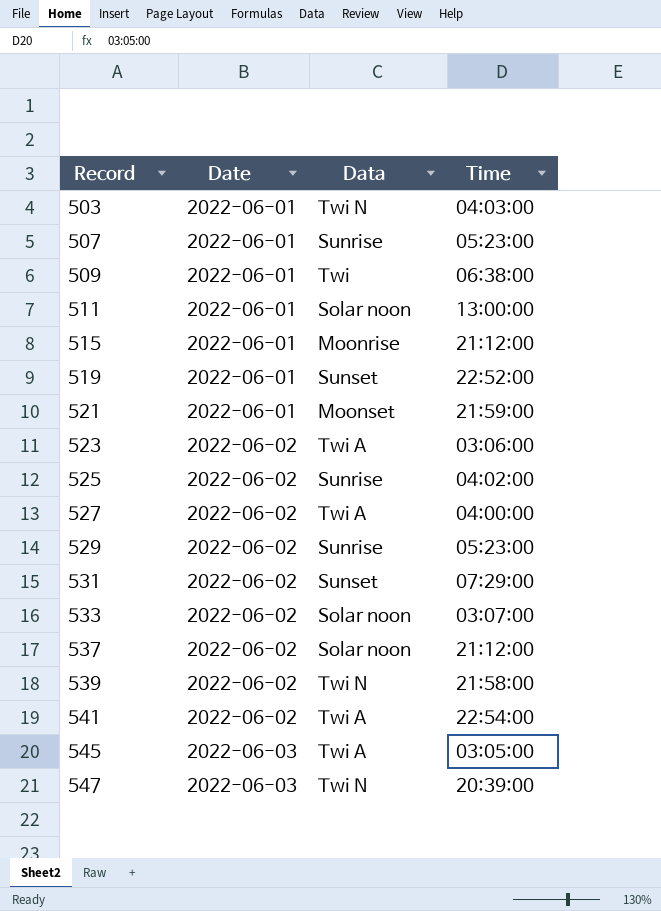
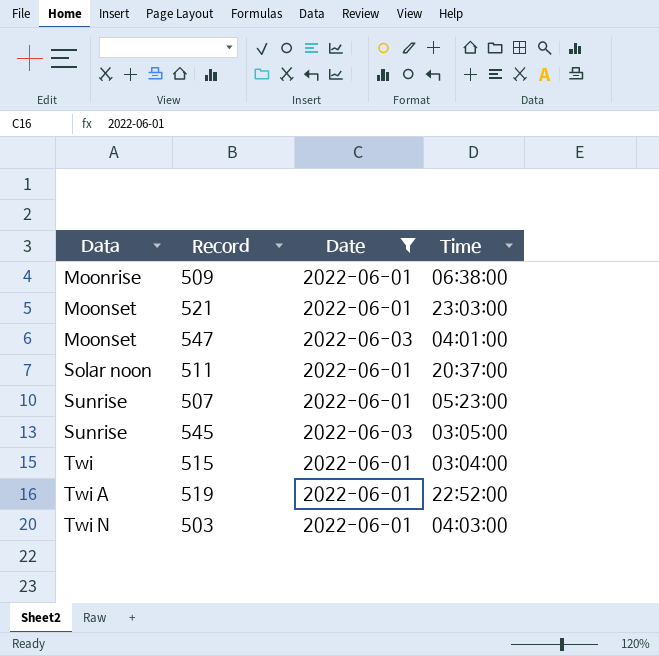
filter: none -> Date != 2022-06-02
row order: Record ascending -> Data ascending
column Data | position: 3 -> 1
509 | Data: Twi -> Moonrise
521 | Time: 21:59:00 -> 23:03:00
547 | Data: Twi N -> Moonset
547 | Time: 20:39:00 -> 04:01:00
511 | Time: 13:00:00 -> 20:37:00
545 | Data: Twi A -> Sunrise
515 | Data: Moonrise -> Twi
515 | Time: 21:12:00 -> 03:04:00
519 | Data: Sunset -> Twi A

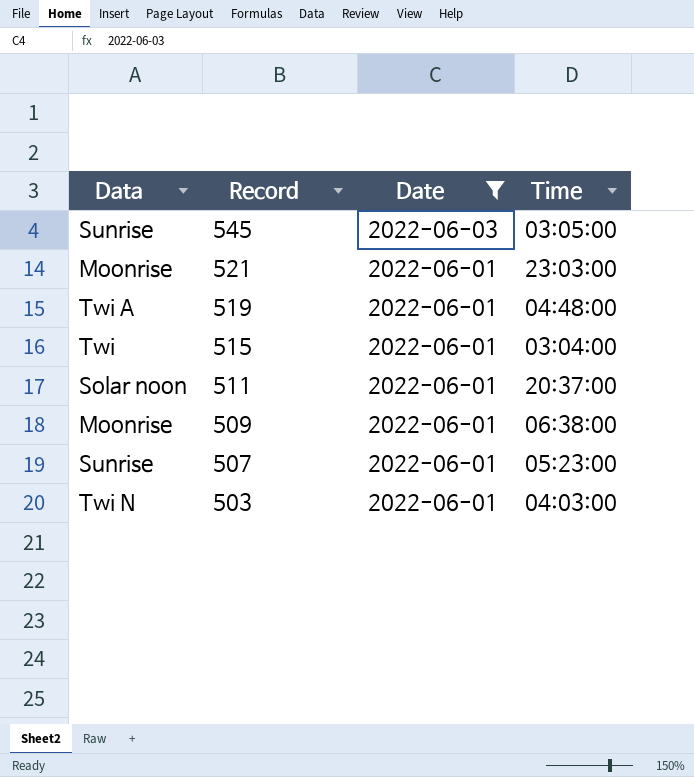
row order: Data ascending -> Record descending
row 547: Moonset | 2022-06-03 | 04:01:00 -> none
521 | Data: Moonset -> Moonrise
519 | Time: 22:52:00 -> 04:48:00

